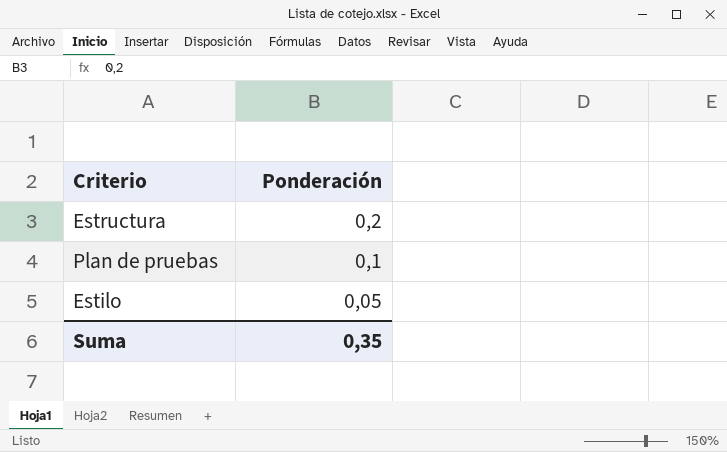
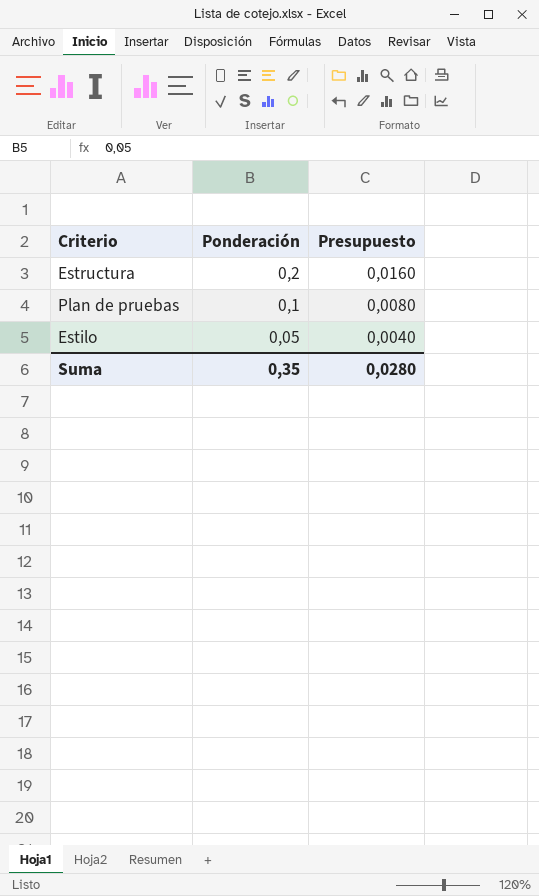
column Presupuesto | formula: none -> [Ponderación] * 0,08

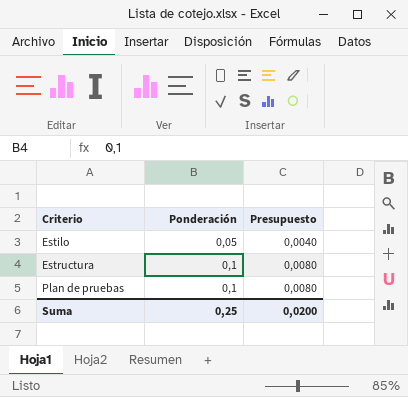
row order: Ponderación descending -> Criterio ascending
Estructura | Ponderación: 0,2 -> 0,1
Estructura | Presupuesto: 0,0160 -> 0,0080
Suma | Ponderación: 0,35 -> 0,25
Suma | Presupuesto: 0,0280 -> 0,0200

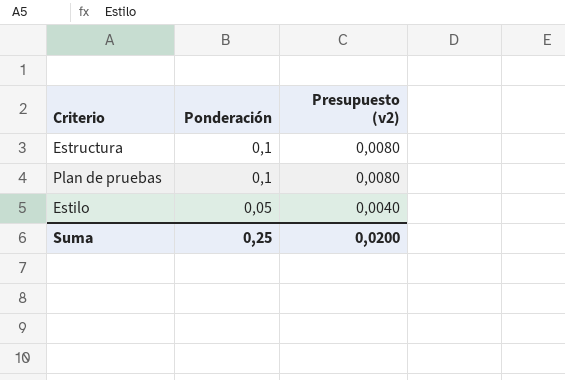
row order: Criterio ascending -> Ponderación descending
column name: Presupuesto -> Presupuesto (v2)

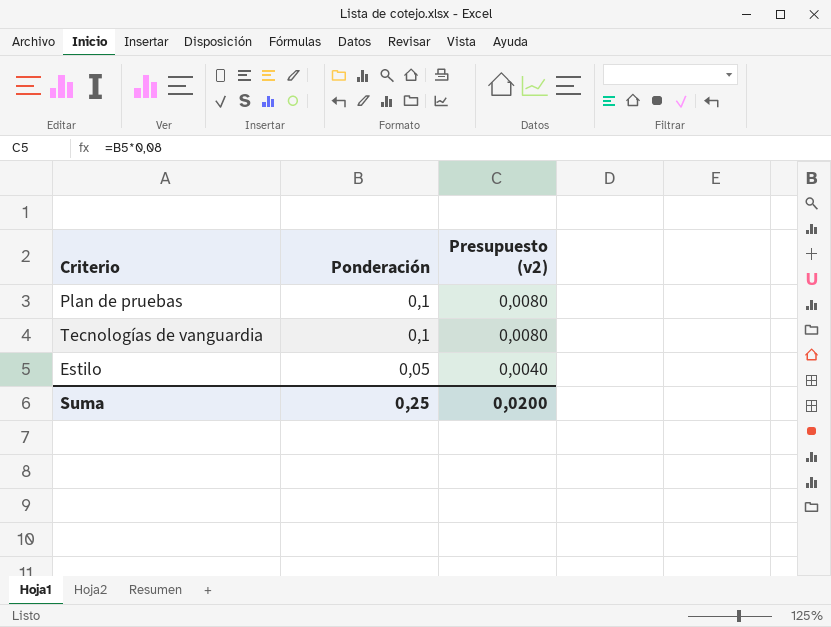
row Estructura: 0,1 | 0,0080 -> none
row Tecnologías de vanguardia: none -> 0,1 | 0,0080

